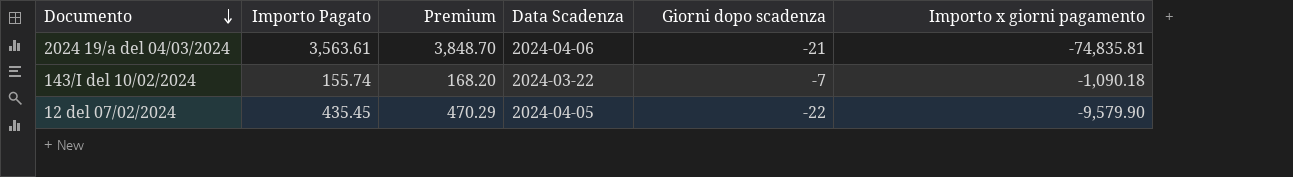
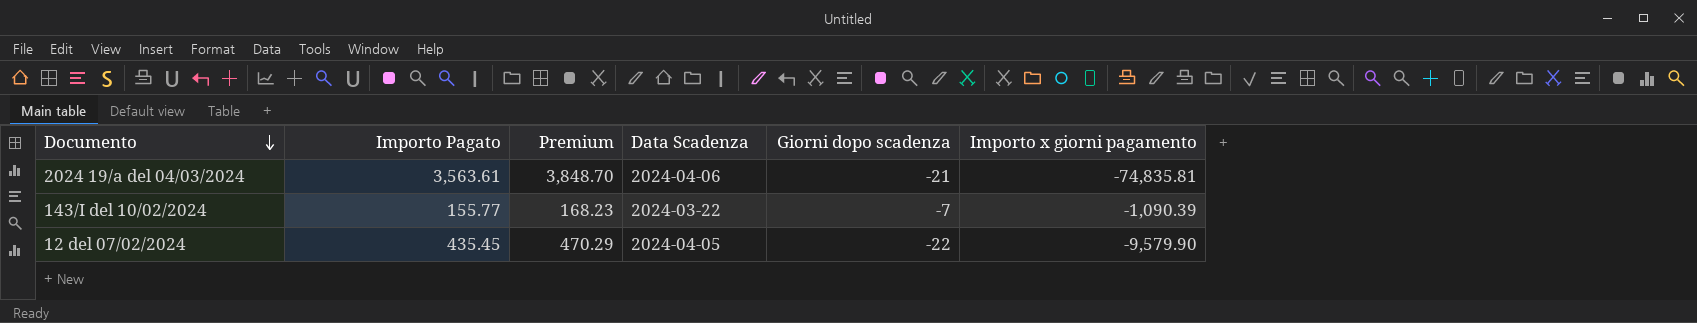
143/I del 10/02/2024 | Importo Pagato: 155.74 -> 155.77
143/I del 10/02/2024 | Premium: 168.20 -> 168.23
143/I del 10/02/2024 | Importo x giorni pagamento: -1,090.18 -> -1,090.39

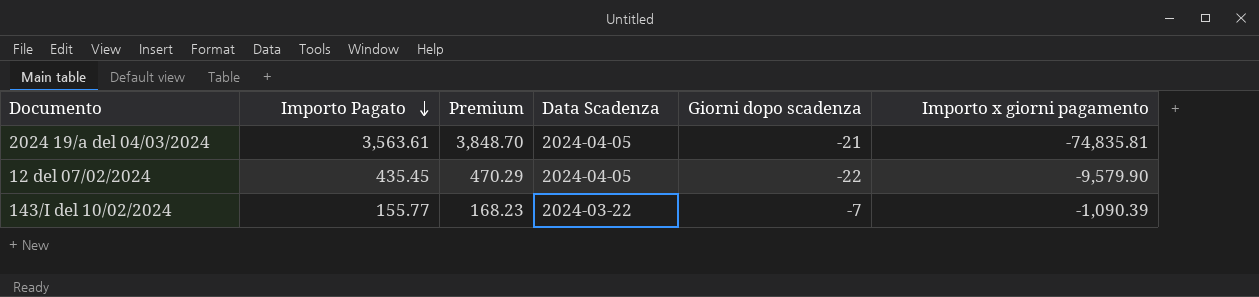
row order: Documento descending -> Importo Pagato descending
2024 19/a del 04/03/2024 | Data Scadenza: 2024-04-06 -> 2024-04-05

